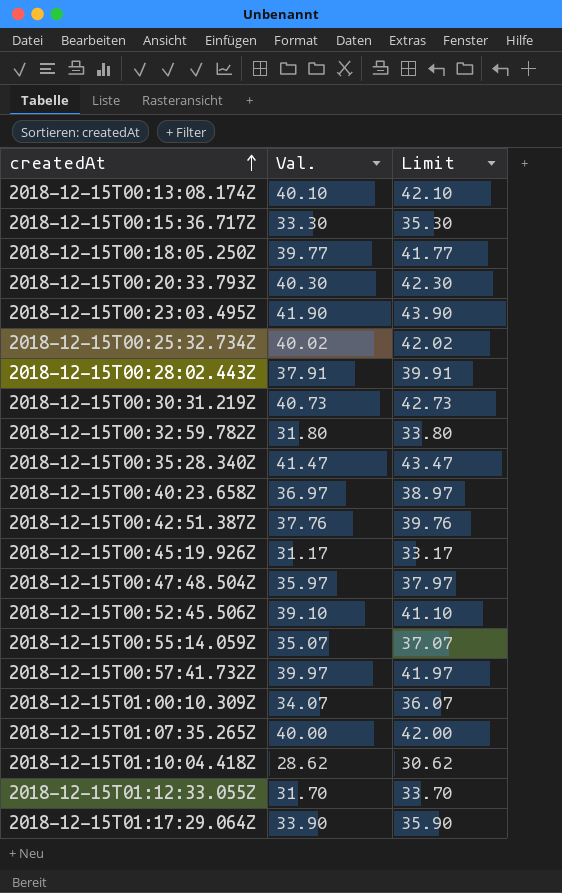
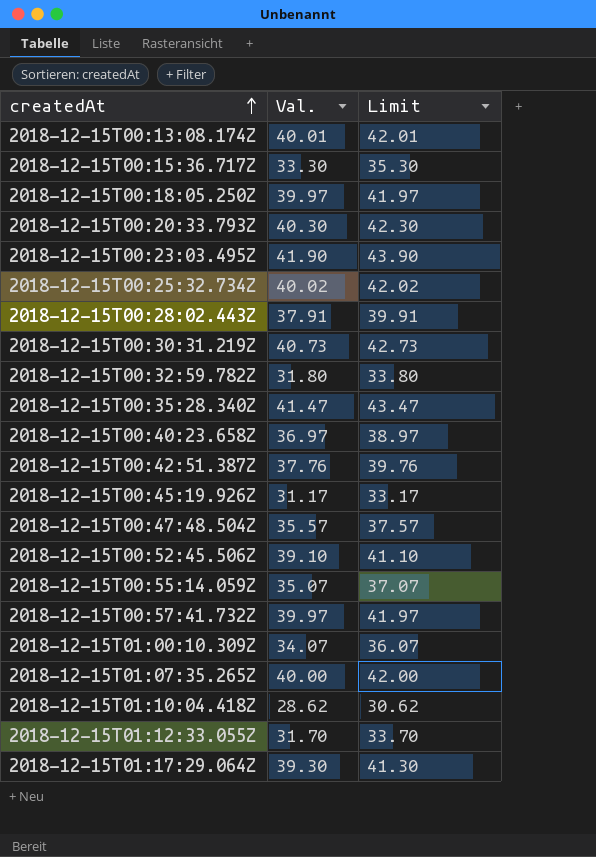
2018-12-15T00:13:08.174Z | Val.: 40.10 -> 40.01
2018-12-15T00:13:08.174Z | Limit: 42.10 -> 42.01
2018-12-15T00:18:05.250Z | Val.: 39.77 -> 39.97
2018-12-15T00:18:05.250Z | Limit: 41.77 -> 41.97
2018-12-15T00:47:48.504Z | Val.: 35.97 -> 35.57
2018-12-15T00:47:48.504Z | Limit: 37.97 -> 37.57
2018-12-15T01:17:29.064Z | Val.: 33.90 -> 39.30
2018-12-15T01:17:29.064Z | Limit: 35.90 -> 41.30

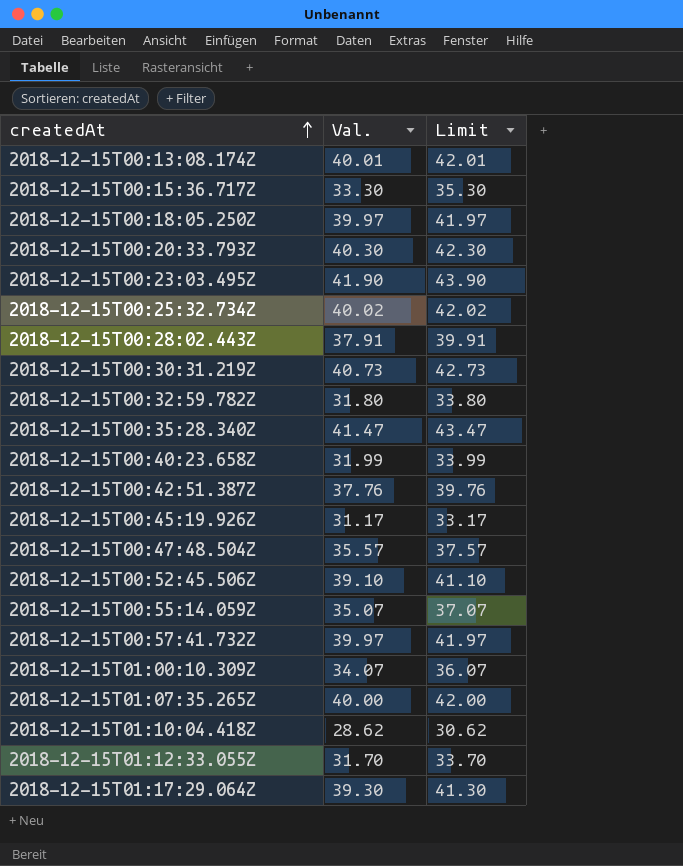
2018-12-15T00:40:23.658Z | Val.: 36.97 -> 31.99
2018-12-15T00:40:23.658Z | Limit: 38.97 -> 33.99

